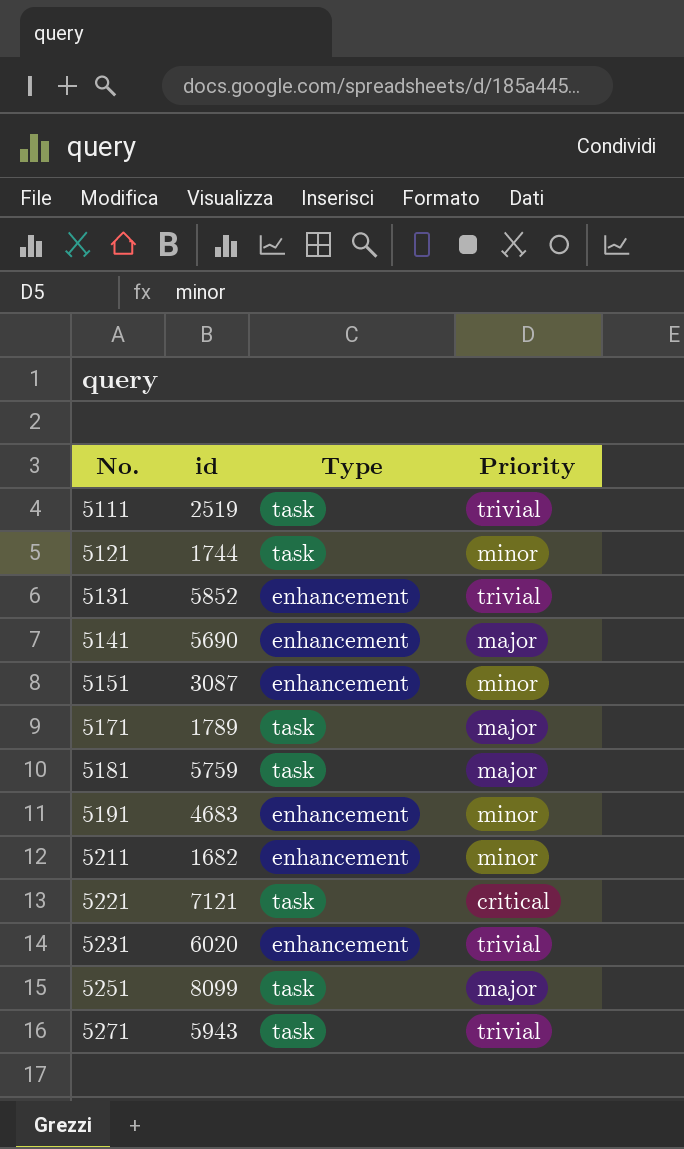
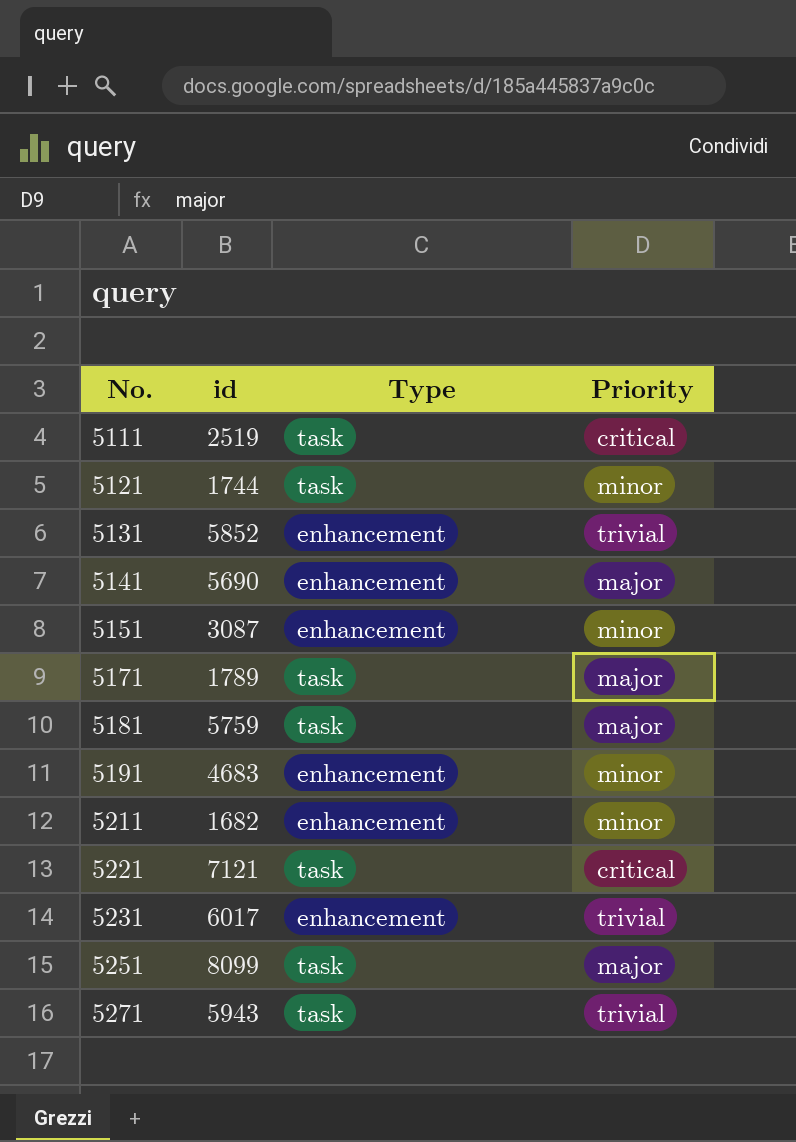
5111 | Priority: trivial -> critical
5231 | id: 6020 -> 6017

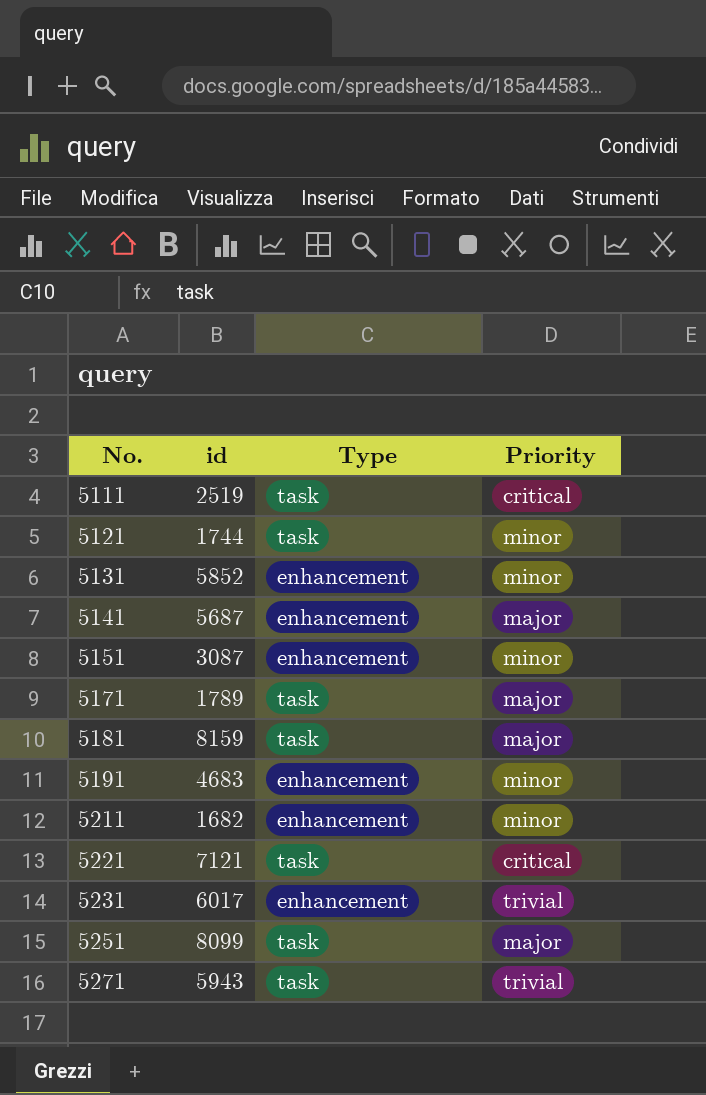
5131 | Priority: trivial -> minor
5141 | id: 5690 -> 5687
5181 | id: 5759 -> 8159

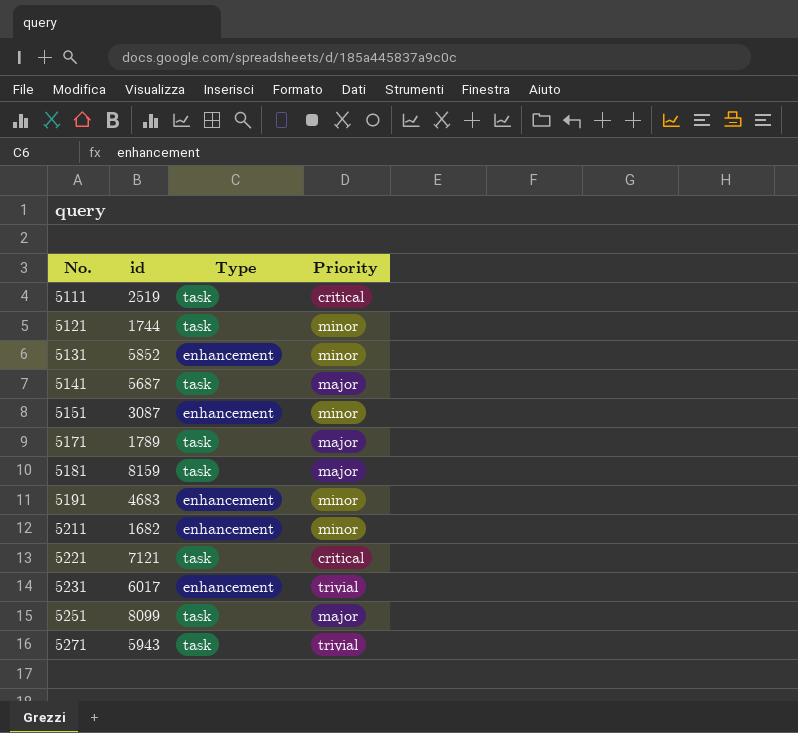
5141 | Type: enhancement -> task

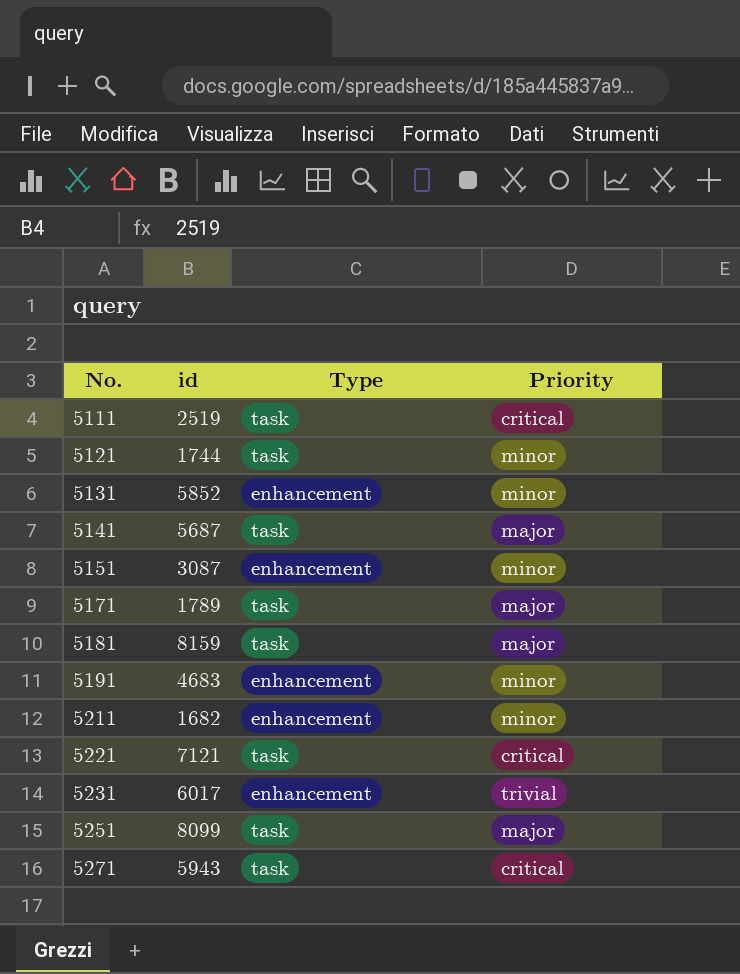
5271 | Priority: trivial -> critical

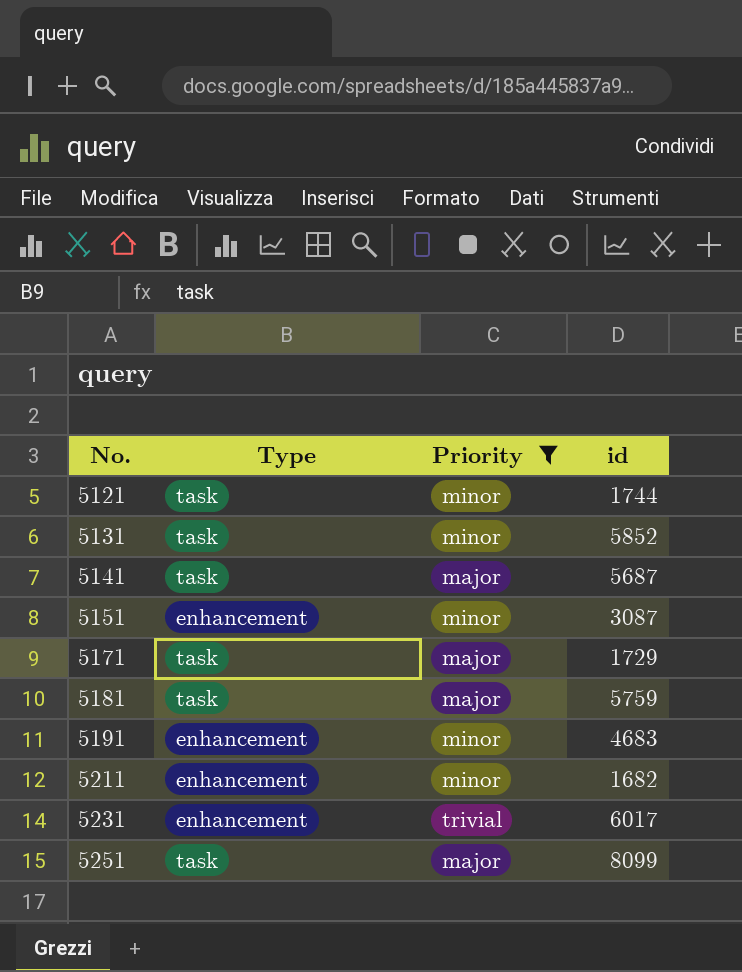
filter: none -> Priority != critical
column id | position: 2 -> 4
5131 | Type: enhancement -> task
5171 | id: 1789 -> 1729
5181 | id: 8159 -> 5759

